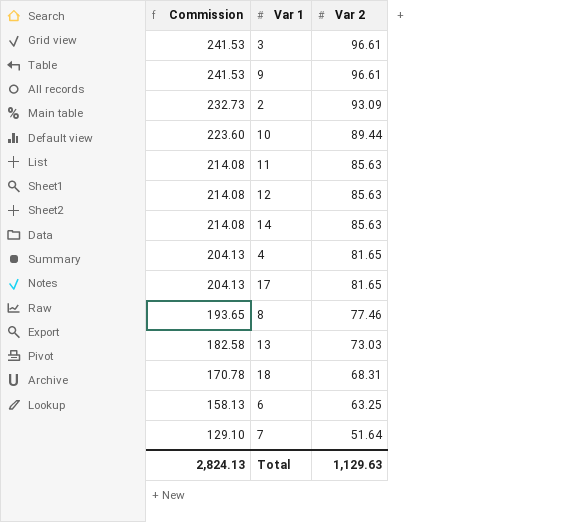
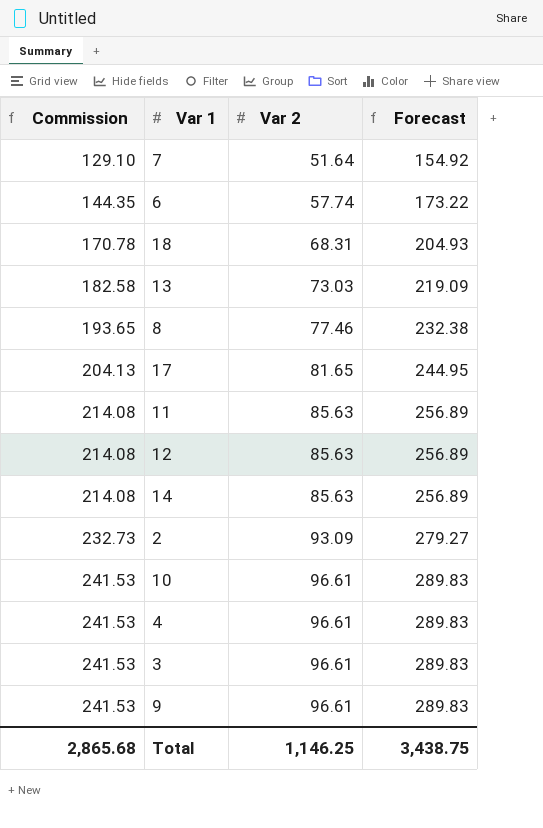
row order: Commission descending -> Commission ascending
column Forecast | formula: none -> [Var 2] * 3
6 | Commission: 158.13 -> 144.35
6 | Var 2: 63.25 -> 57.74
10 | Commission: 223.60 -> 241.53
10 | Var 2: 89.44 -> 96.61
4 | Commission: 204.13 -> 241.53
4 | Var 2: 81.65 -> 96.61
Total | Commission: 2,824.13 -> 2,865.68
Total | Var 2: 1,129.63 -> 1,146.25

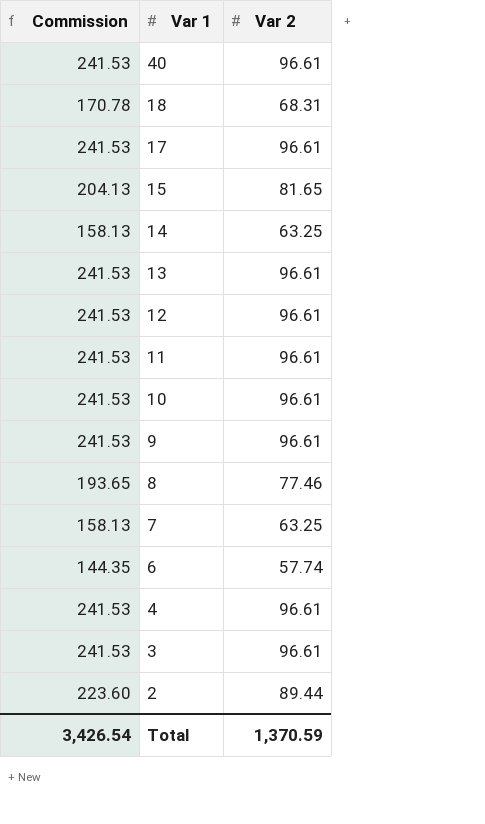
row order: Commission ascending -> Var 1 descending
column Forecast | formula: [Var 2] * 3 -> none
row 40: none -> 241.53 | 96.61
17 | Commission: 204.13 -> 241.53
17 | Var 2: 81.65 -> 96.61
row 15: none -> 204.13 | 81.65
14 | Commission: 214.08 -> 158.13
14 | Var 2: 85.63 -> 63.25
13 | Commission: 182.58 -> 241.53
13 | Var 2: 73.03 -> 96.61
12 | Commission: 214.08 -> 241.53
12 | Var 2: 85.63 -> 96.61
11 | Commission: 214.08 -> 241.53
11 | Var 2: 85.63 -> 96.61
7 | Commission: 129.10 -> 158.13
7 | Var 2: 51.64 -> 63.25
2 | Commission: 232.73 -> 223.60
2 | Var 2: 93.09 -> 89.44
Total | Commission: 2,865.68 -> 3,426.54
Total | Var 2: 1,146.25 -> 1,370.59

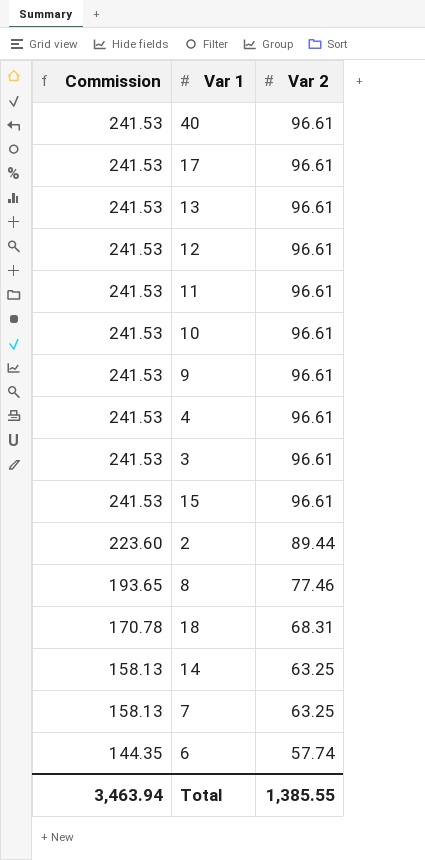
row order: Var 1 descending -> Commission descending
15 | Commission: 204.13 -> 241.53
15 | Var 2: 81.65 -> 96.61
Total | Commission: 3,426.54 -> 3,463.94
Total | Var 2: 1,370.59 -> 1,385.55

